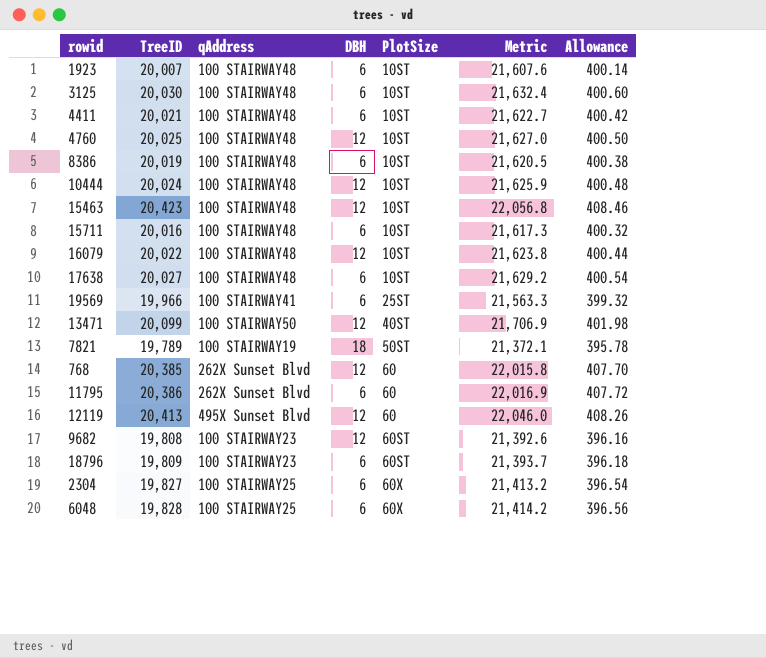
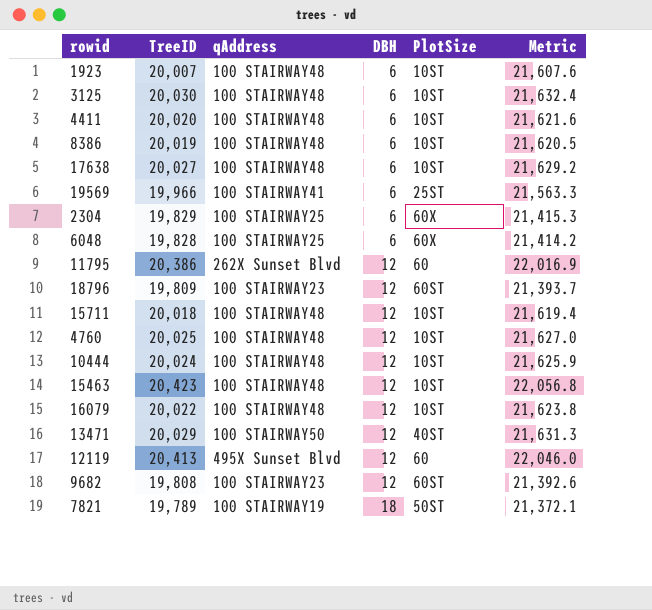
row order: PlotSize ascending -> DBH ascending
column Allowance | formula: [TreeID] * 0.02 -> none
row 768: 20,385 | 262X Sunset Blvd | 12 | 60 | 22,015.8 | 407.70 -> none
4411 | TreeID: 20,021 -> 20,020
4411 | Metric: 21,622.7 -> 21,621.6
2304 | TreeID: 19,827 -> 19,829
2304 | Metric: 21,413.2 -> 21,415.3
11795 | DBH: 6 -> 12
18796 | DBH: 6 -> 12
15711 | TreeID: 20,016 -> 20,018
15711 | DBH: 6 -> 12
15711 | Metric: 21,617.3 -> 21,619.4
13471 | TreeID: 20,099 -> 20,029
13471 | Metric: 21,706.9 -> 21,631.3

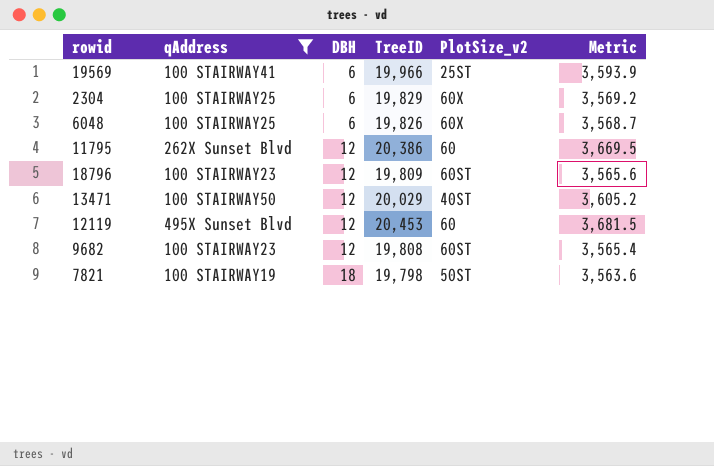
filter: none -> qAddress != 100 STAIRWAY48
column TreeID | position: 2 -> 4
column name: PlotSize -> PlotSize_v2
column Metric | formula: [TreeID] * 1.08 -> [TreeID] * 0.18
6048 | TreeID: 19,828 -> 19,826
12119 | TreeID: 20,413 -> 20,453
7821 | TreeID: 19,789 -> 19,798

